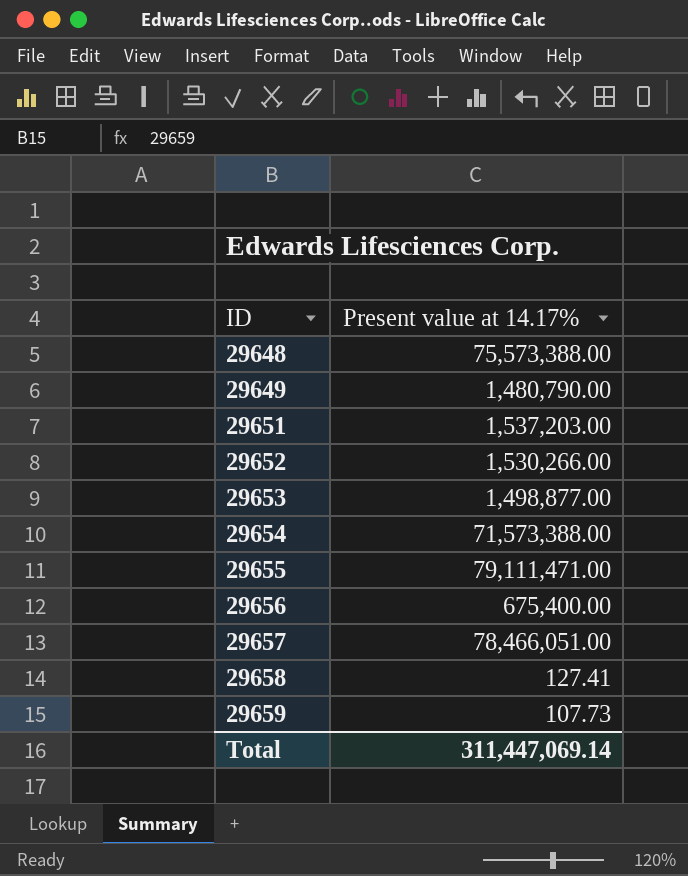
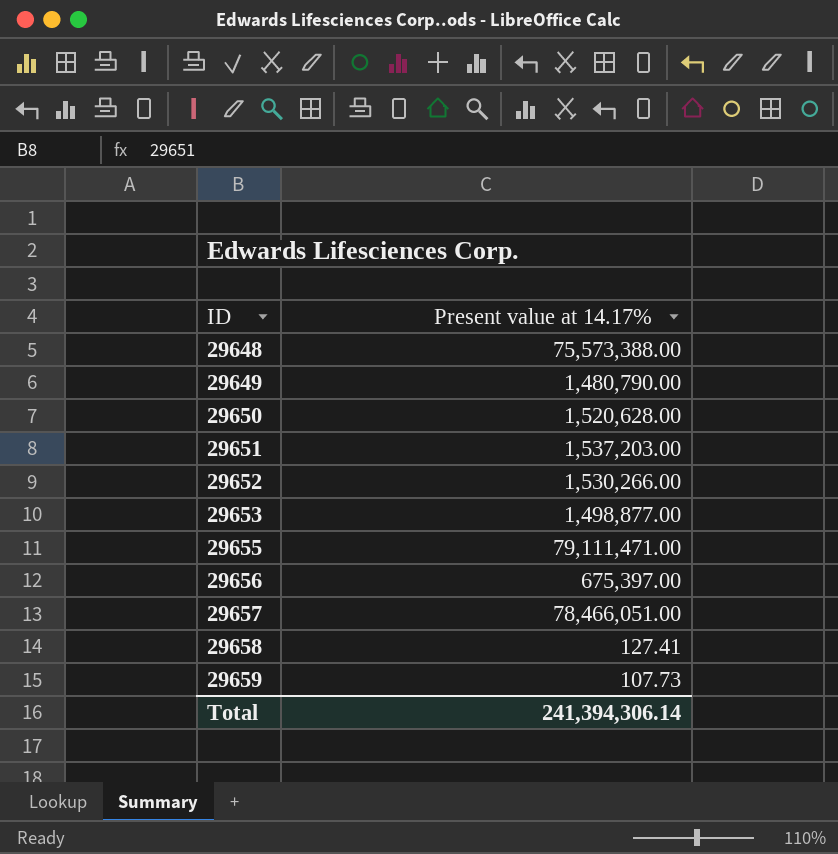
row 29654: 71,573,388.00 -> none
row 29650: none -> 1,520,628.00
29656 | Present value at 14.17%: 675,400.00 -> 675,397.00
Total | Present value at 14.17%: 311,447,069.14 -> 241,394,306.14

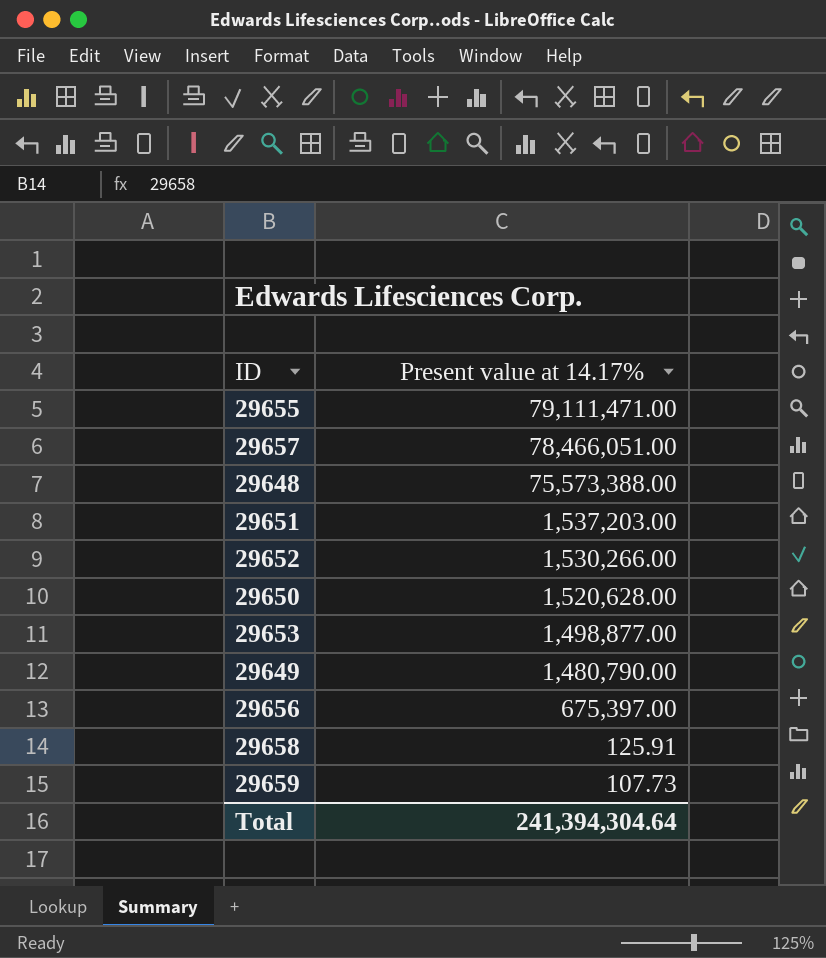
row order: ID ascending -> Present value at 14.17% descending
29658 | Present value at 14.17%: 127.41 -> 125.91
Total | Present value at 14.17%: 241,394,306.14 -> 241,394,304.64

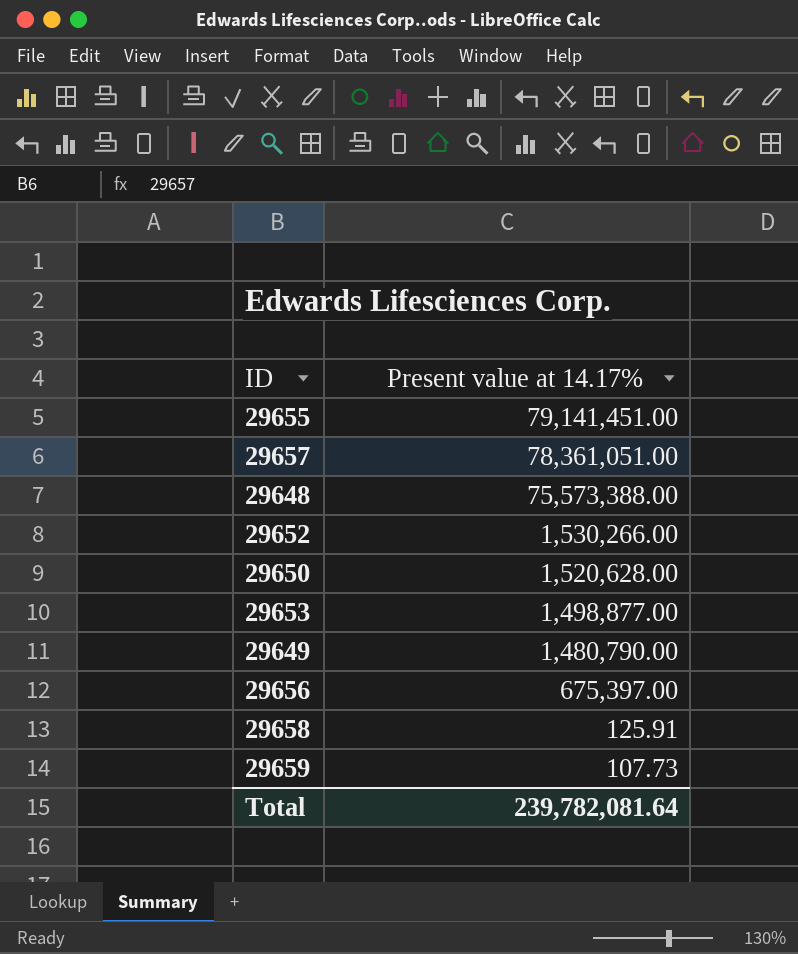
row 29651: 1,537,203.00 -> none
29655 | Present value at 14.17%: 79,111,471.00 -> 79,141,451.00
29657 | Present value at 14.17%: 78,466,051.00 -> 78,361,051.00
Total | Present value at 14.17%: 241,394,304.64 -> 239,782,081.64

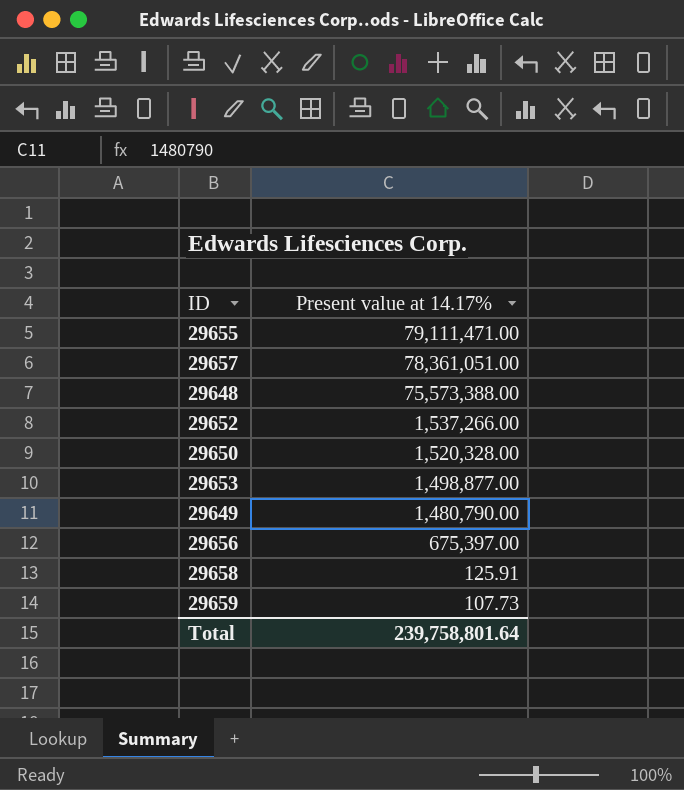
29655 | Present value at 14.17%: 79,141,451.00 -> 79,111,471.00
29652 | Present value at 14.17%: 1,530,266.00 -> 1,537,266.00
29650 | Present value at 14.17%: 1,520,628.00 -> 1,520,328.00
Total | Present value at 14.17%: 239,782,081.64 -> 239,758,801.64

